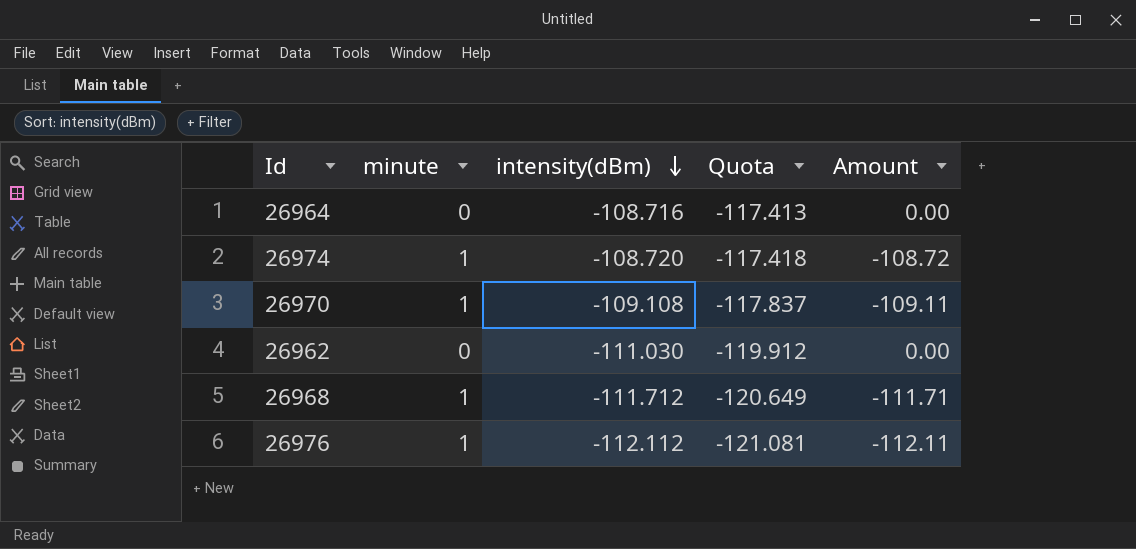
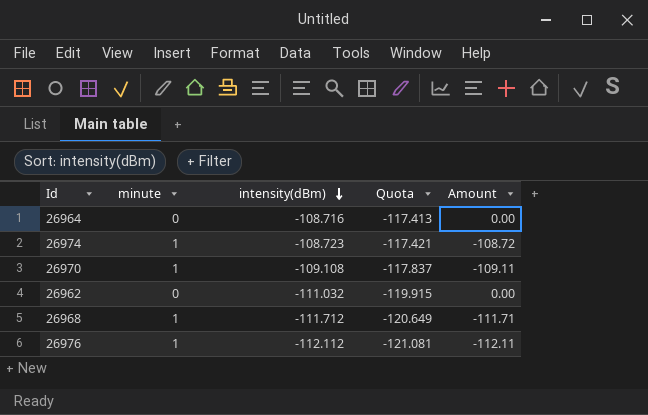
26974 | intensity(dBm): -108.720 -> -108.723
26974 | Quota: -117.418 -> -117.421
26962 | intensity(dBm): -111.030 -> -111.032
26962 | Quota: -119.912 -> -119.915

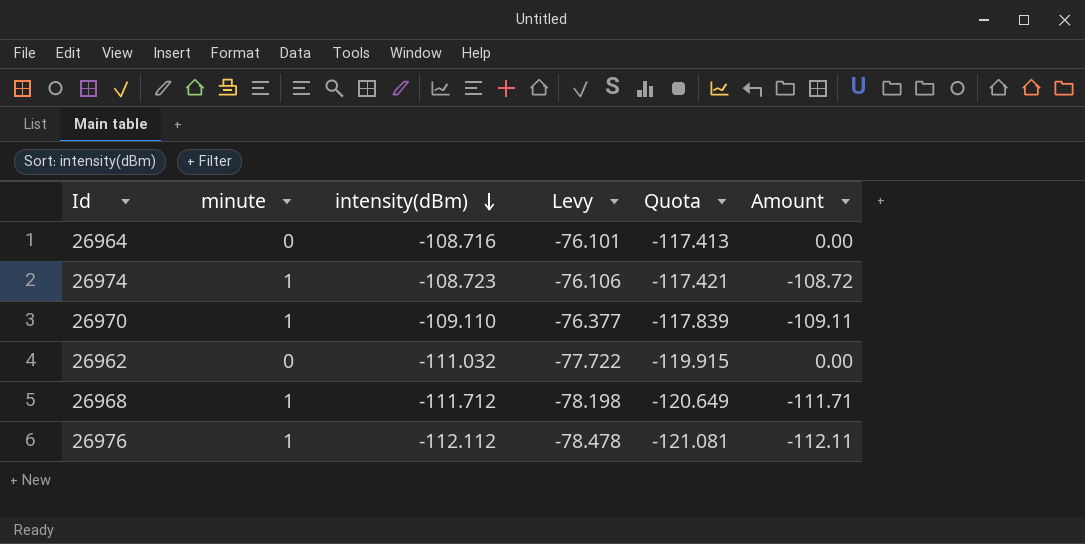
column Levy | formula: none -> [intensity(dBm)] * 0.7
26970 | intensity(dBm): -109.108 -> -109.110
26970 | Quota: -117.837 -> -117.839

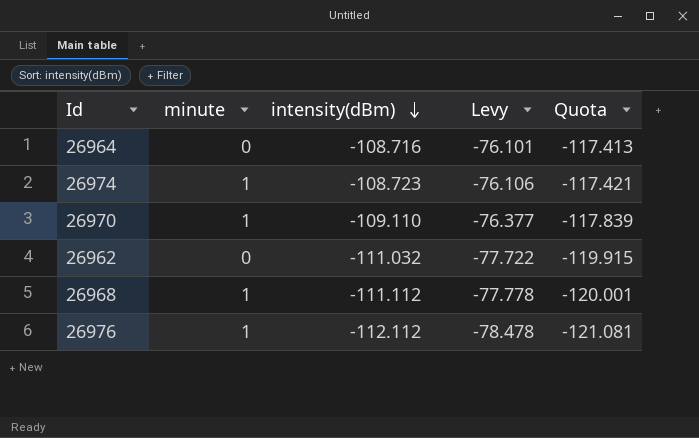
column Amount | formula: [minute] * [intensity(dBm)] -> none
26968 | intensity(dBm): -111.712 -> -111.112
26968 | Levy: -78.198 -> -77.778
26968 | Quota: -120.649 -> -120.001

